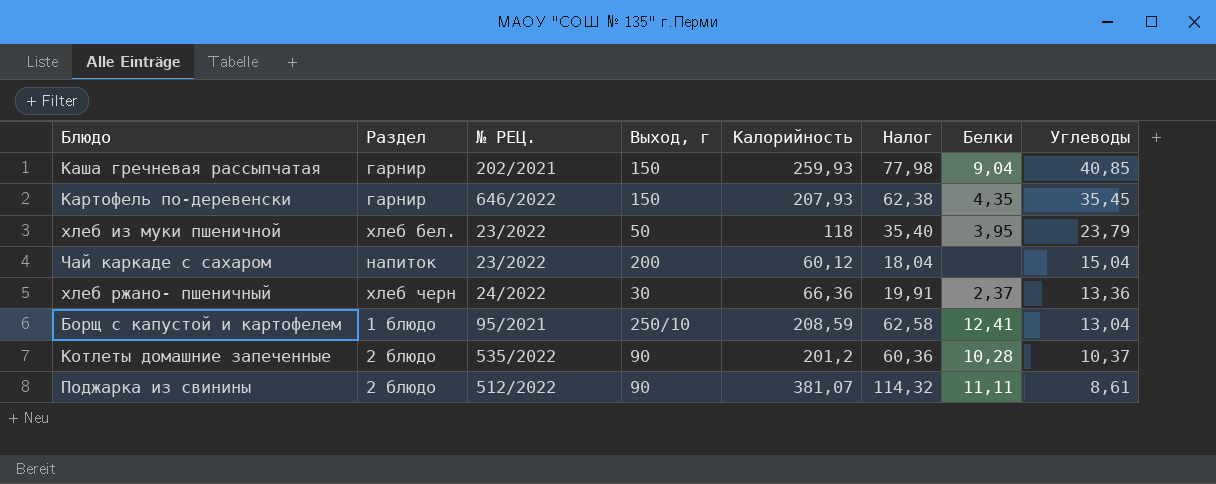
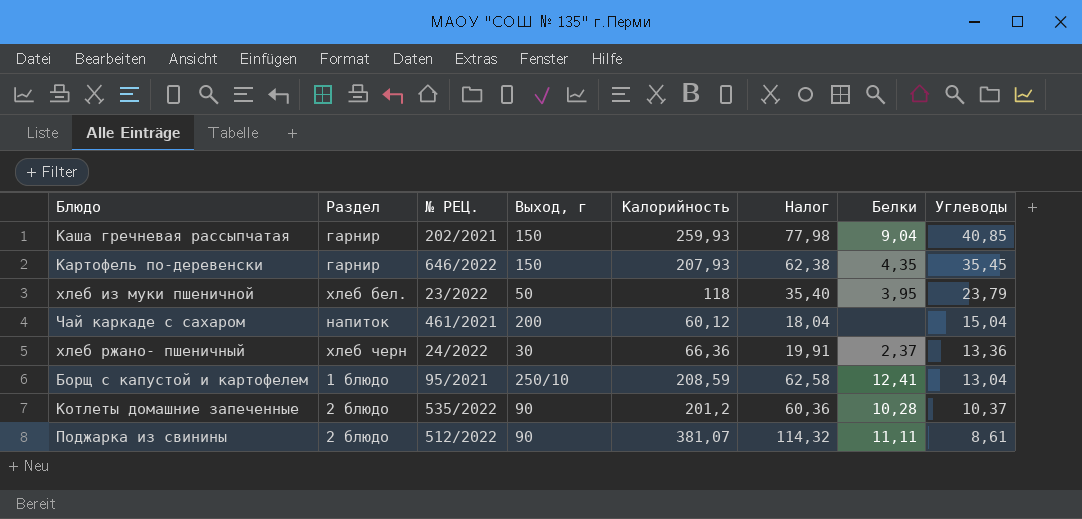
Чай каркаде с сахаром | № РЕЦ.: 23/2022 -> 461/2021

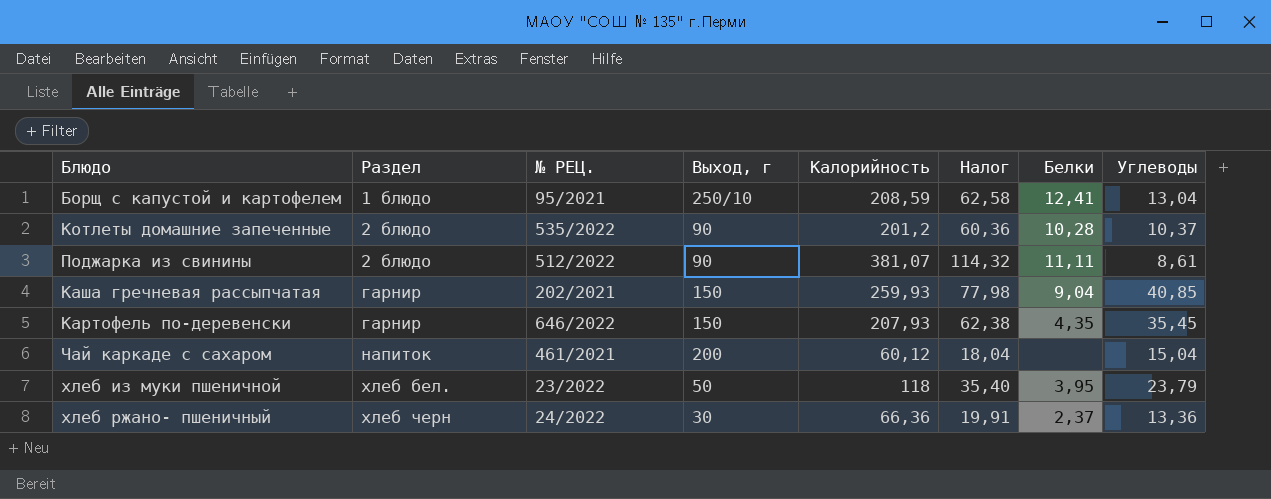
row order: Углеводы descending -> Раздел ascending

